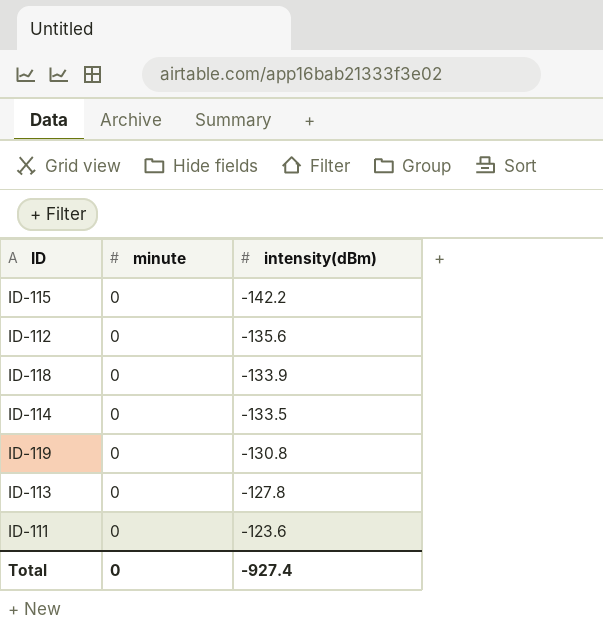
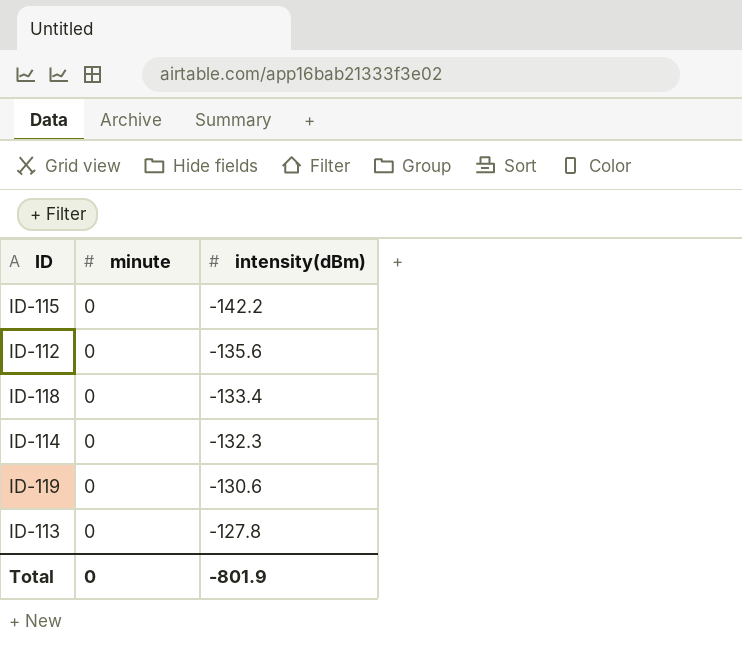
row ID-111: 0 | -123.6 -> none
ID-118 | intensity(dBm): -133.9 -> -133.4
ID-114 | intensity(dBm): -133.5 -> -132.3
ID-119 | intensity(dBm): -130.8 -> -130.6
Total | intensity(dBm): -927.4 -> -801.9

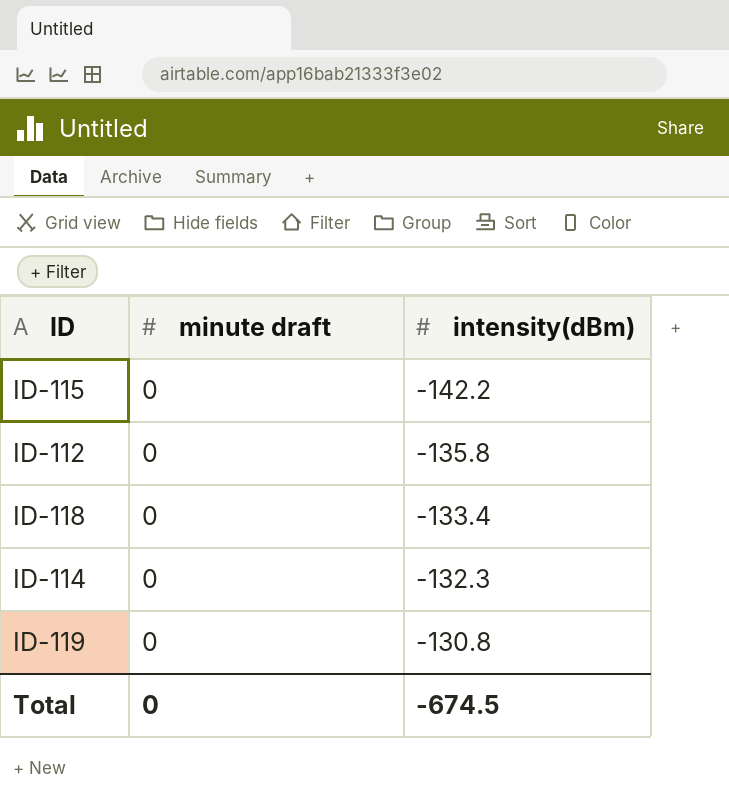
column name: minute -> minute draft
row ID-113: 0 | -127.8 -> none
ID-112 | intensity(dBm): -135.6 -> -135.8
ID-119 | intensity(dBm): -130.6 -> -130.8
Total | intensity(dBm): -801.9 -> -674.5

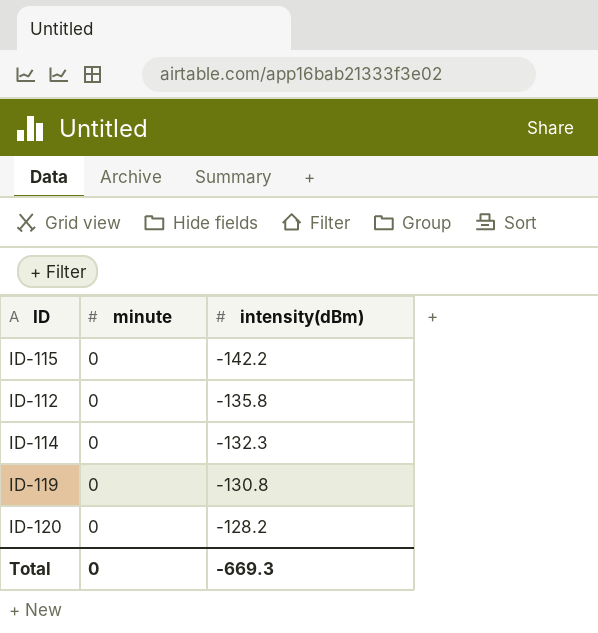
column name: minute draft -> minute
row ID-118: 0 | -133.4 -> none
row ID-120: none -> 0 | -128.2
Total | intensity(dBm): -674.5 -> -669.3

